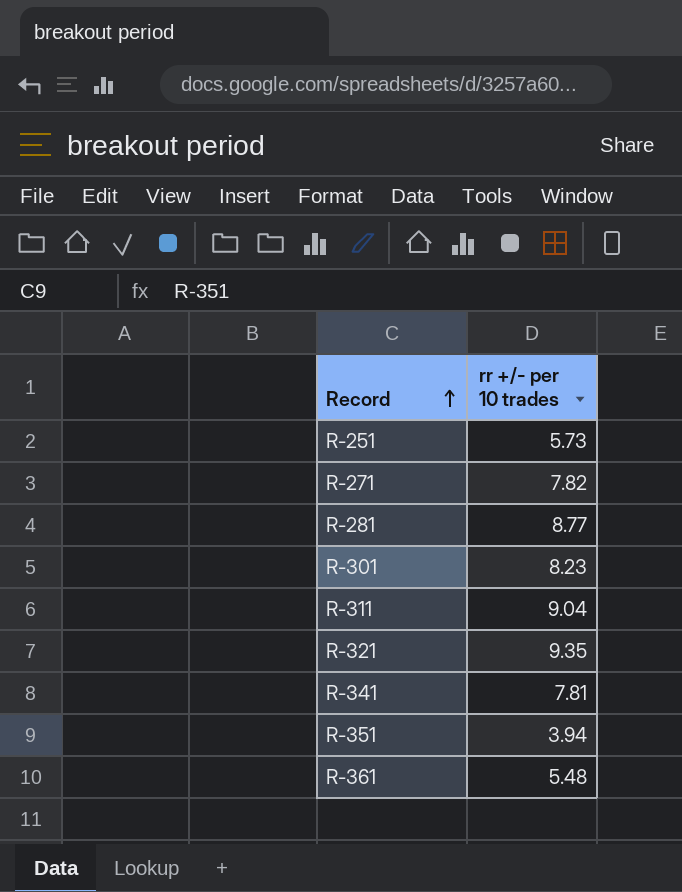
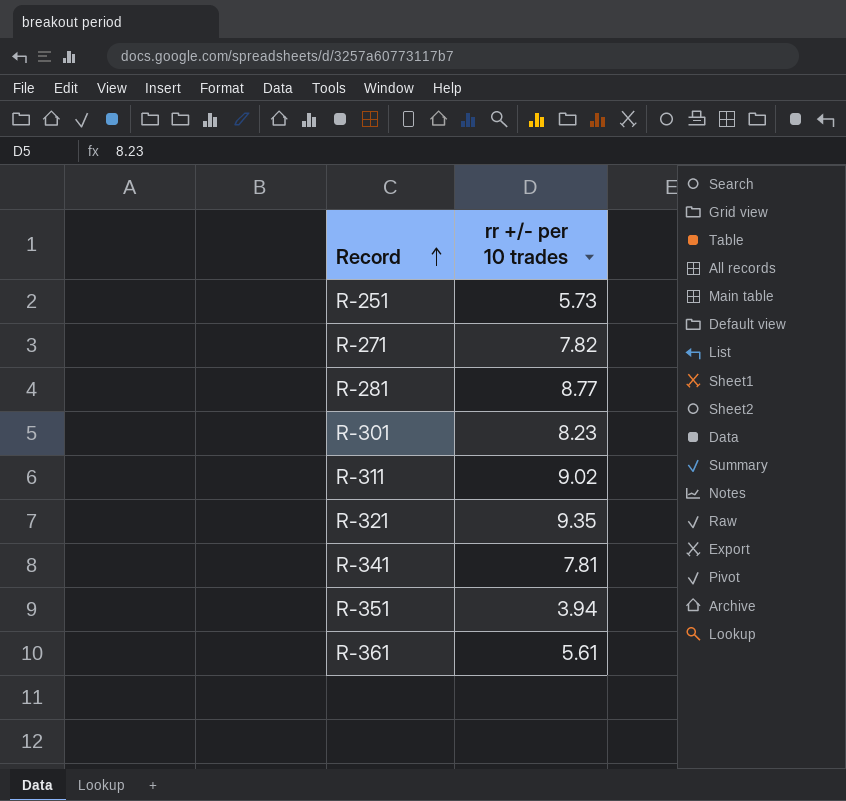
R-311 | rr +/- per 10 trades: 9.04 -> 9.02
R-361 | rr +/- per 10 trades: 5.48 -> 5.61

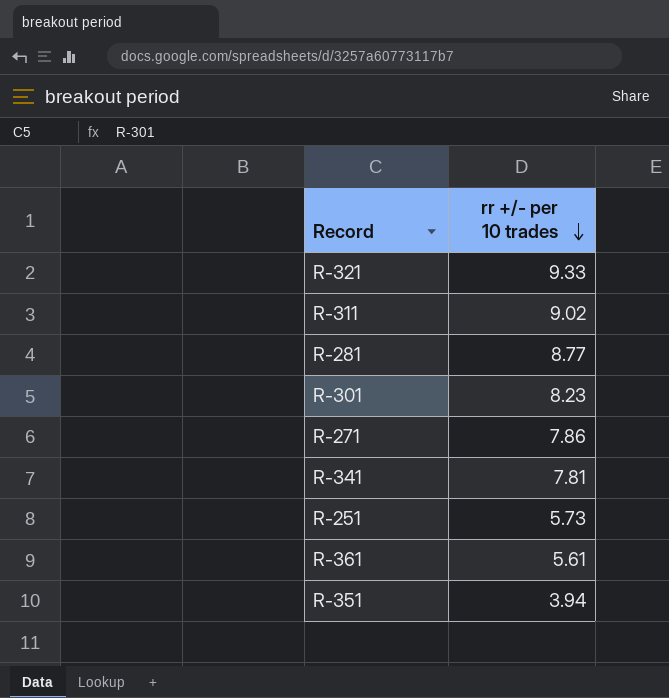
row order: Record ascending -> rr +/- per 10 trades descending
R-321 | rr +/- per 10 trades: 9.35 -> 9.33
R-271 | rr +/- per 10 trades: 7.82 -> 7.86

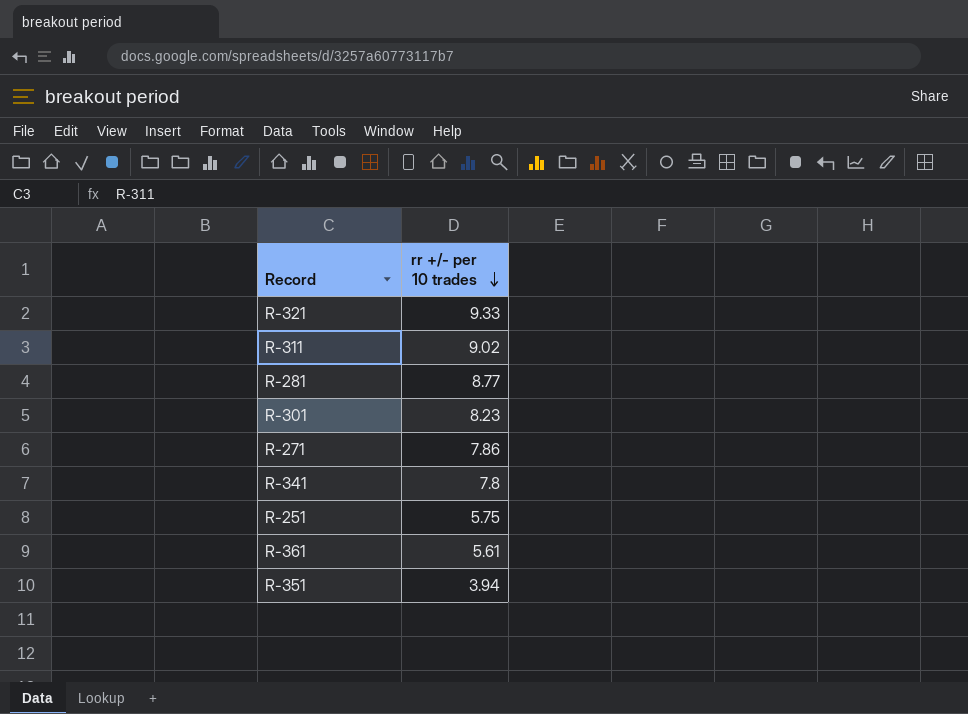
R-341 | rr +/- per 10 trades: 7.81 -> 7.8
R-251 | rr +/- per 10 trades: 5.73 -> 5.75

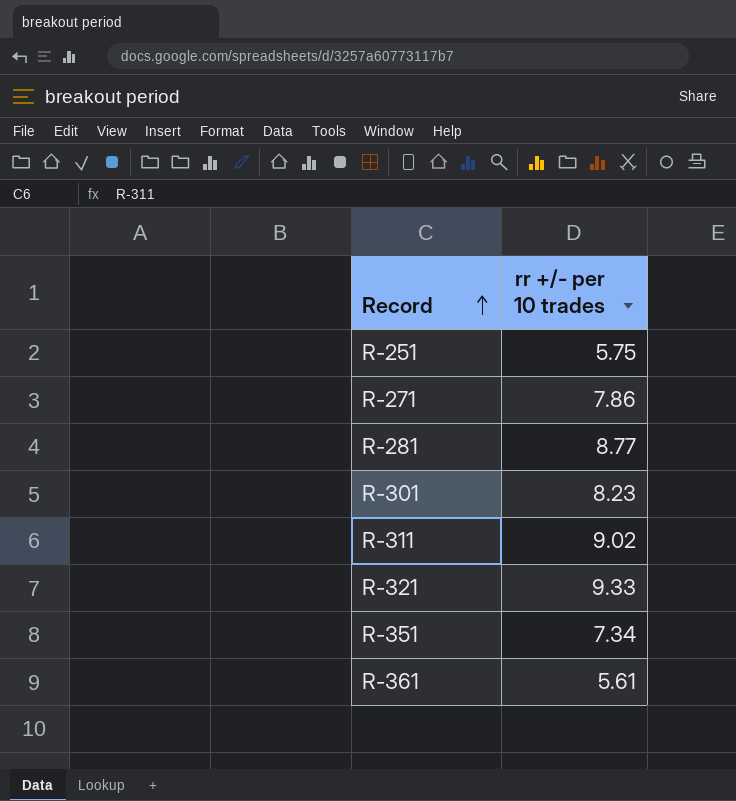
row order: rr +/- per 10 trades descending -> Record ascending
row R-341: 7.8 -> none
R-351 | rr +/- per 10 trades: 3.94 -> 7.34

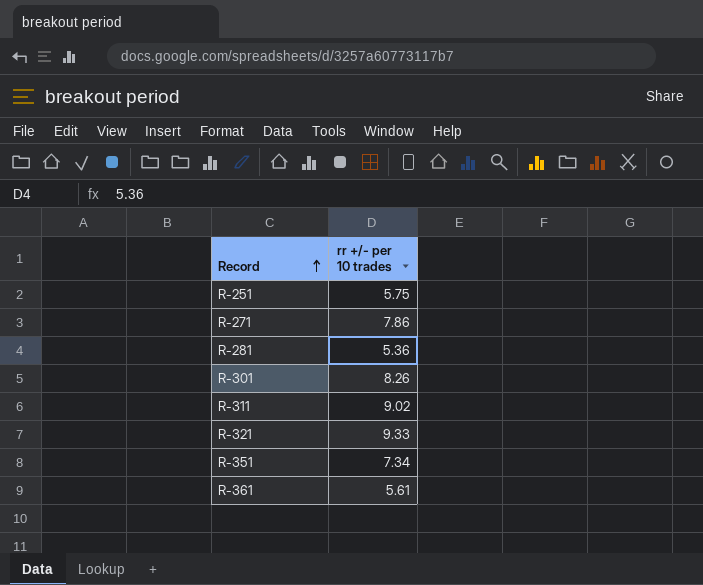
R-281 | rr +/- per 10 trades: 8.77 -> 5.36
R-301 | rr +/- per 10 trades: 8.23 -> 8.26

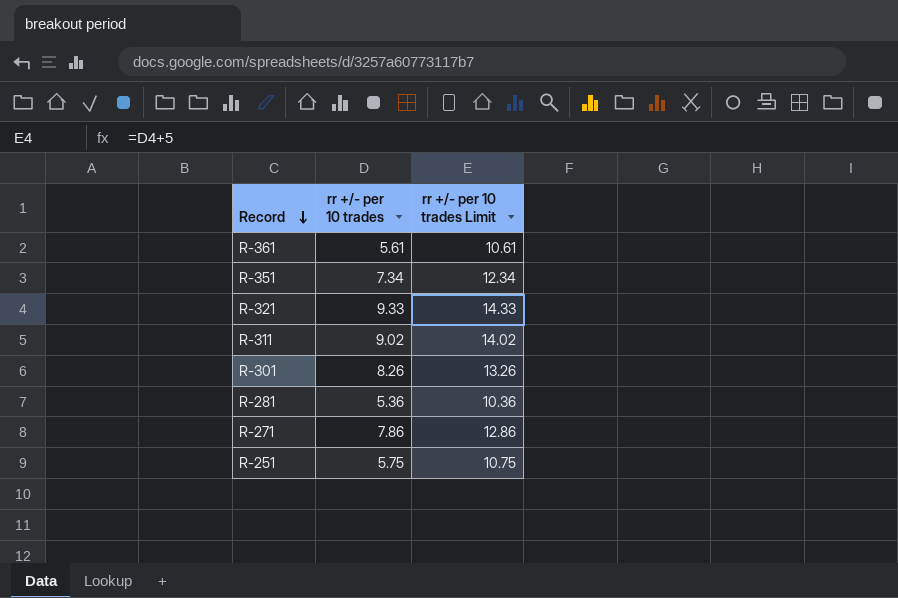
row order: Record ascending -> Record descending
column rr +/- per 10 trades Limit | formula: none -> [rr +/- per 10 trades] + 5

